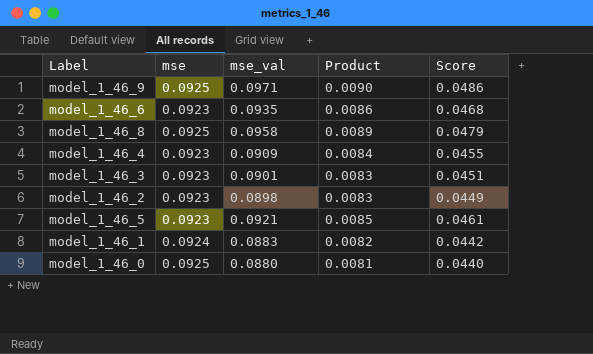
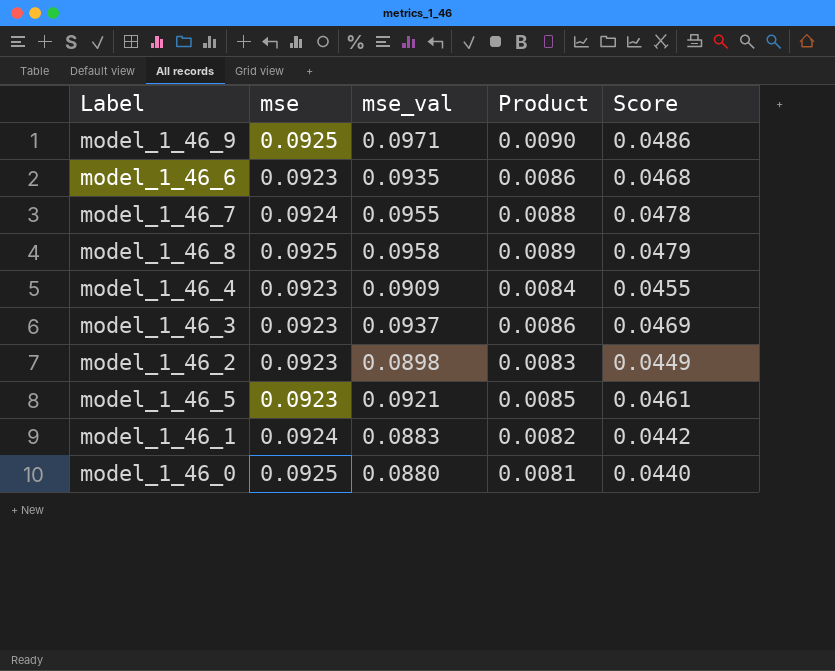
row model_1_46_7: none -> 0.0924 | 0.0955 | 0.0088 | 0.0478
model_1_46_3 | mse_val: 0.0901 -> 0.0937
model_1_46_3 | Product: 0.0083 -> 0.0086
model_1_46_3 | Score: 0.0451 -> 0.0469

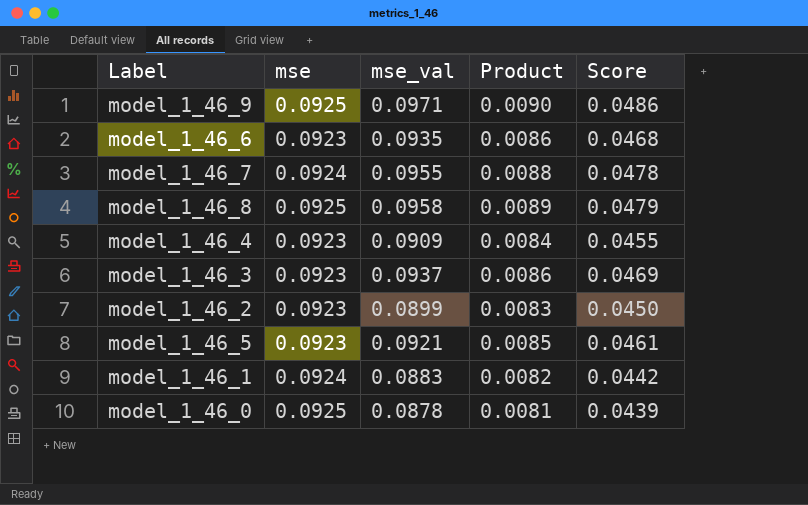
model_1_46_2 | mse_val: 0.0898 -> 0.0899
model_1_46_2 | Score: 0.0449 -> 0.0450
model_1_46_0 | mse_val: 0.0880 -> 0.0878
model_1_46_0 | Score: 0.0440 -> 0.0439

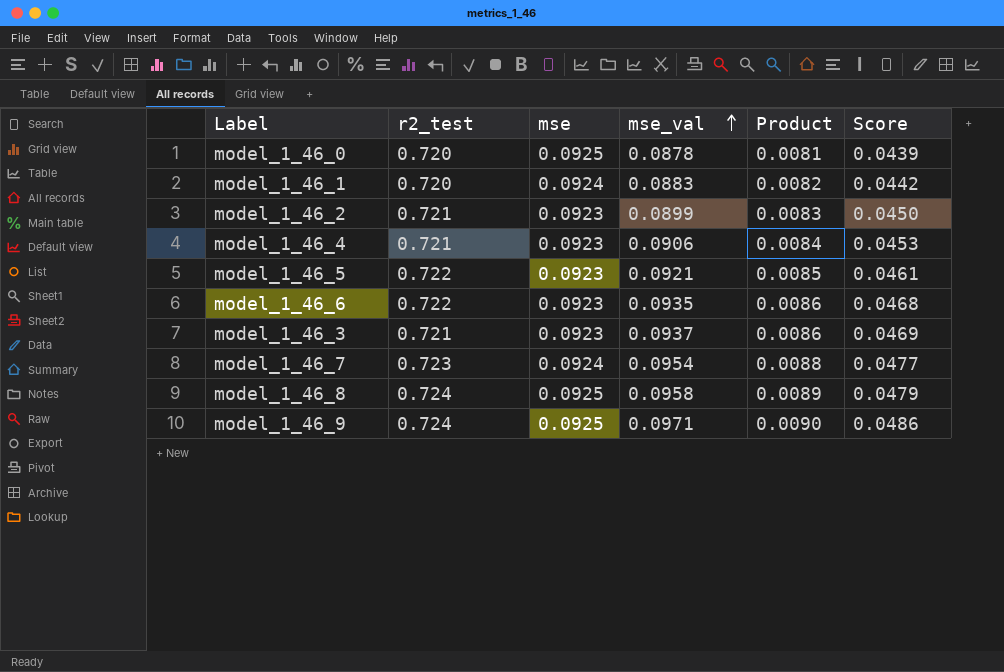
row order: none -> mse_val ascending
column r2_test | position: none -> 2
model_1_46_4 | mse_val: 0.0909 -> 0.0906
model_1_46_4 | Score: 0.0455 -> 0.0453
model_1_46_7 | mse_val: 0.0955 -> 0.0954
model_1_46_7 | Score: 0.0478 -> 0.0477

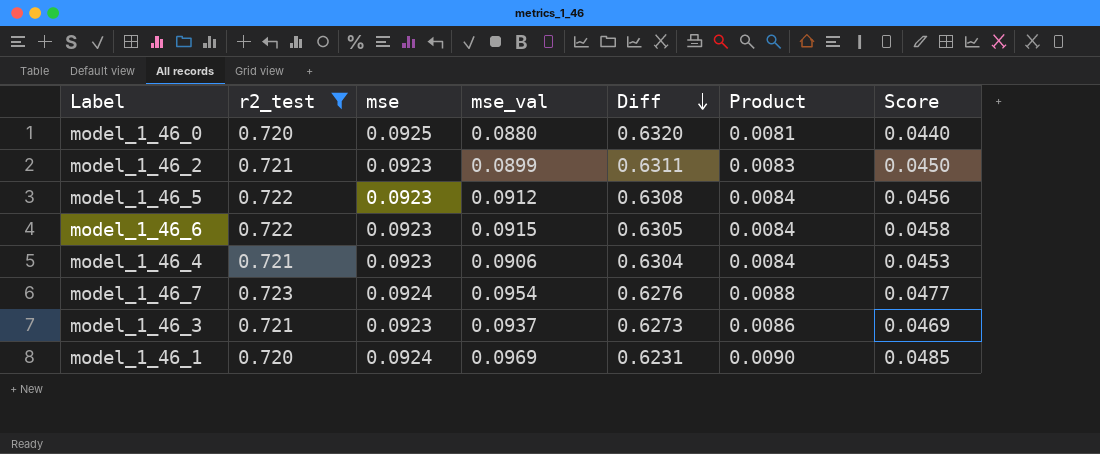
filter: none -> r2_test != 0.724
row order: mse_val ascending -> Diff descending
column Diff | formula: none -> [r2_test] - [mse_val]
model_1_46_0 | mse_val: 0.0878 -> 0.0880
model_1_46_0 | Score: 0.0439 -> 0.0440
model_1_46_5 | mse_val: 0.0921 -> 0.0912
model_1_46_5 | Product: 0.0085 -> 0.0084
model_1_46_5 | Score: 0.0461 -> 0.0456
model_1_46_6 | mse_val: 0.0935 -> 0.0915
model_1_46_6 | Product: 0.0086 -> 0.0084
model_1_46_6 | Score: 0.0468 -> 0.0458
model_1_46_1 | mse_val: 0.0883 -> 0.0969
model_1_46_1 | Product: 0.0082 -> 0.0090
model_1_46_1 | Score: 0.0442 -> 0.0485

